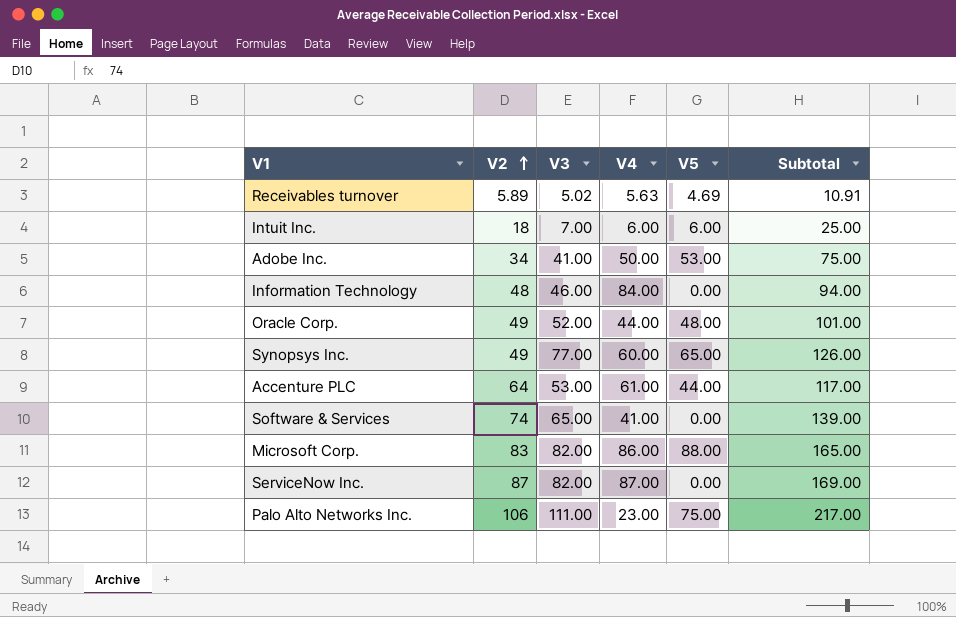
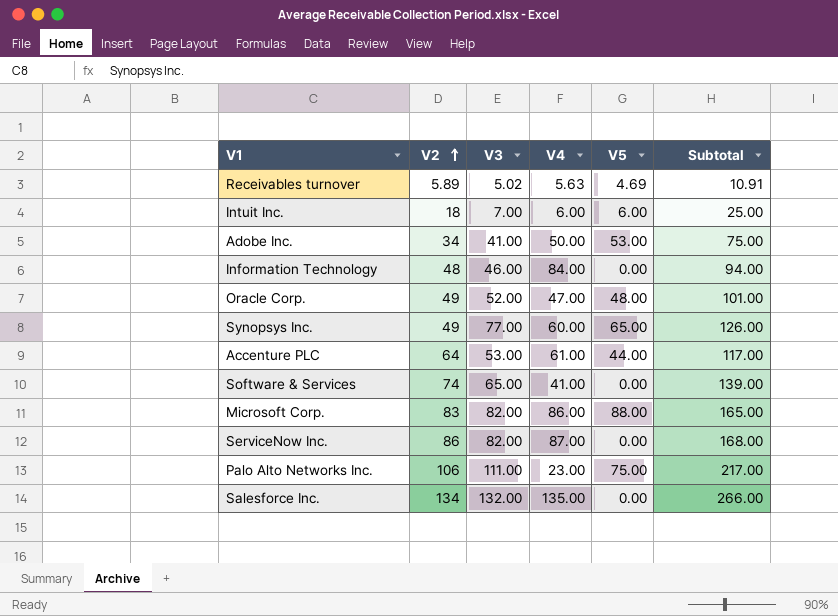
Oracle Corp. | V4: 44.00 -> 47.00
ServiceNow Inc. | V2: 87 -> 86
ServiceNow Inc. | Subtotal: 169.00 -> 168.00
row Salesforce Inc.: none -> 134 | 132.00 | 135.00 | 0.00 | 266.00

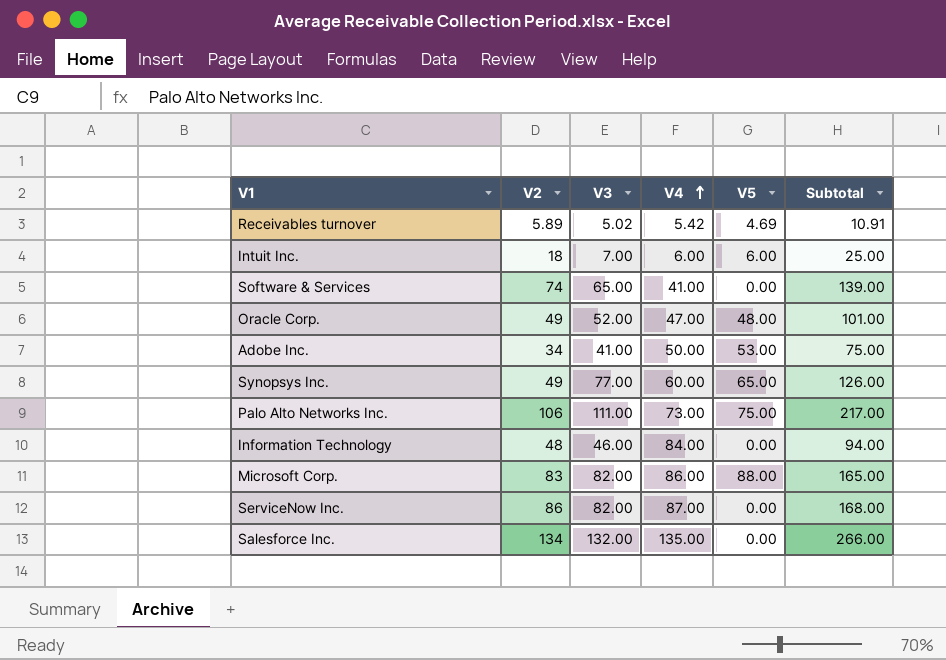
row order: V2 ascending -> V4 ascending
row Accenture PLC: 64 | 53.00 | 61.00 | 44.00 | 117.00 -> none
Receivables turnover | V4: 5.63 -> 5.42
Palo Alto Networks Inc. | V4: 23.00 -> 73.00

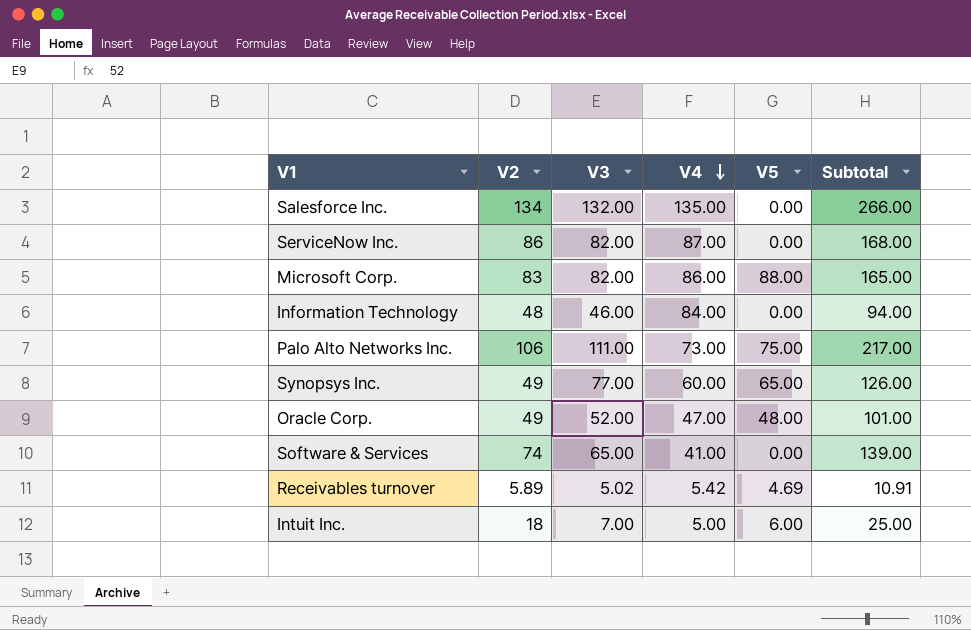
row order: V4 ascending -> V4 descending
row Adobe Inc.: 34 | 41.00 | 50.00 | 53.00 | 75.00 -> none
Intuit Inc. | V4: 6.00 -> 5.00

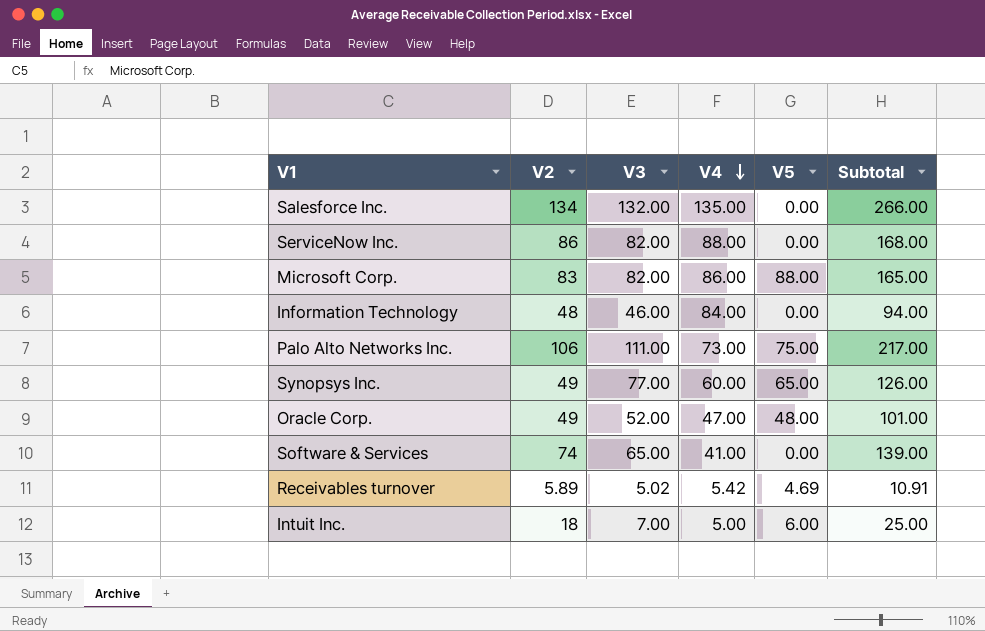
ServiceNow Inc. | V4: 87.00 -> 88.00

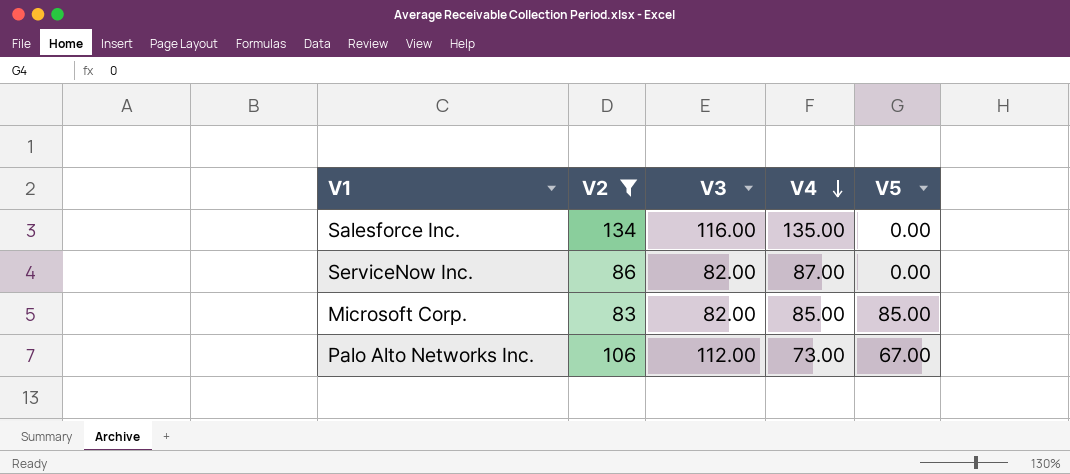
filter: none -> V2 >= 83
column Subtotal | formula: [V2] + [V3] -> none
Salesforce Inc. | V3: 132.00 -> 116.00
ServiceNow Inc. | V4: 88.00 -> 87.00
Microsoft Corp. | V4: 86.00 -> 85.00
Microsoft Corp. | V5: 88.00 -> 85.00
Palo Alto Networks Inc. | V3: 111.00 -> 112.00
Palo Alto Networks Inc. | V5: 75.00 -> 67.00

